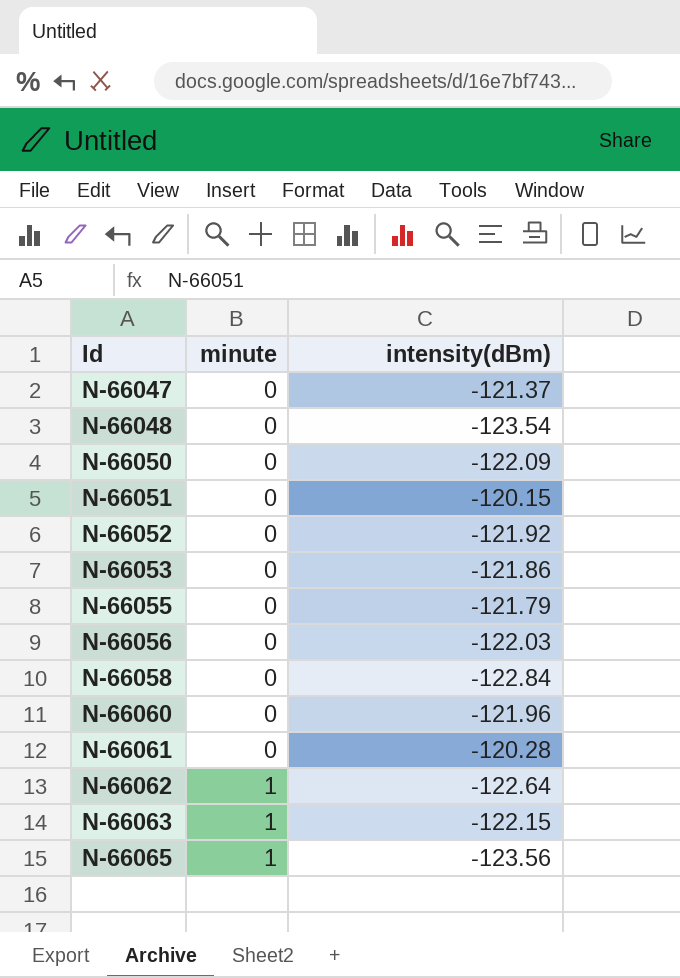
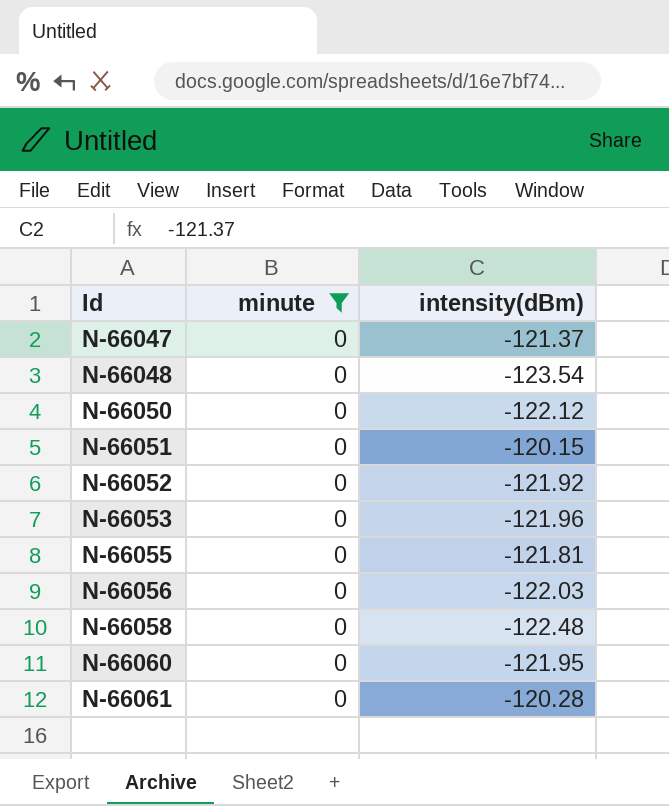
filter: none -> minute = 0
N-66050 | intensity(dBm): -122.09 -> -122.12
N-66053 | intensity(dBm): -121.86 -> -121.96
N-66055 | intensity(dBm): -121.79 -> -121.81
N-66058 | intensity(dBm): -122.84 -> -122.48
N-66060 | intensity(dBm): -121.96 -> -121.95

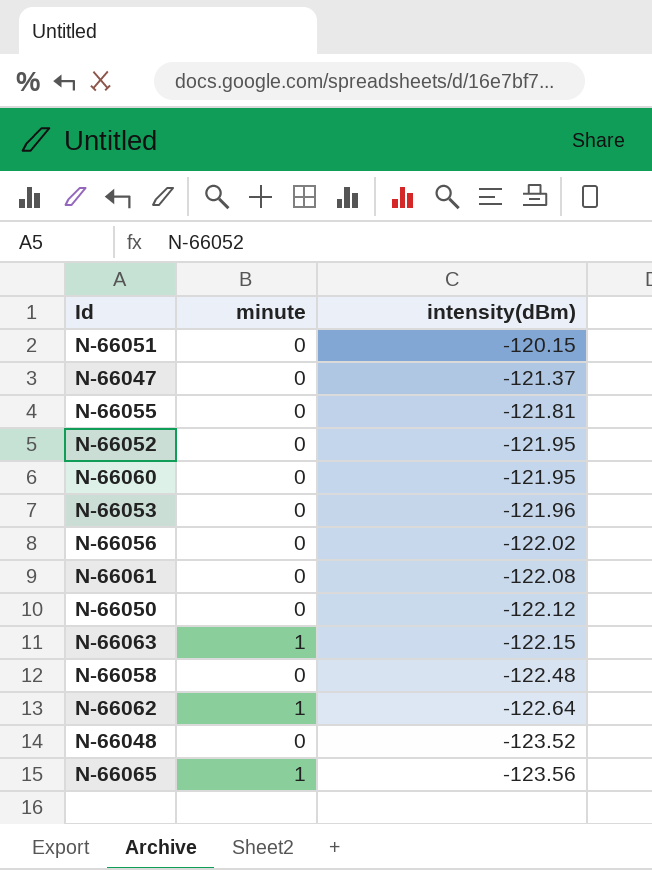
filter: minute = 0 -> none
row order: Id ascending -> intensity(dBm) descending
N-66052 | intensity(dBm): -121.92 -> -121.95
N-66056 | intensity(dBm): -122.03 -> -122.02
N-66061 | intensity(dBm): -120.28 -> -122.08
N-66048 | intensity(dBm): -123.54 -> -123.52

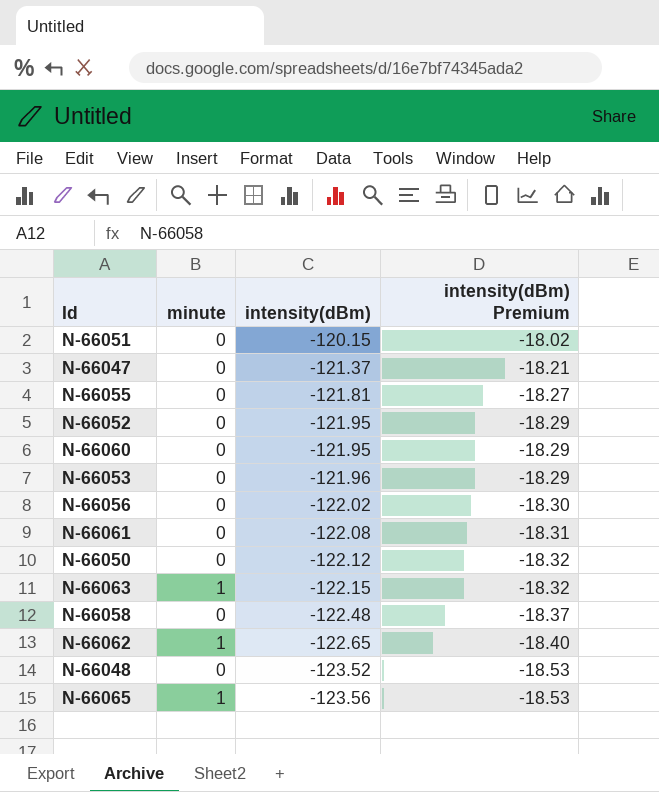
column intensity(dBm) Premium | formula: none -> [intensity(dBm)] * 0.15
N-66062 | intensity(dBm): -122.64 -> -122.65

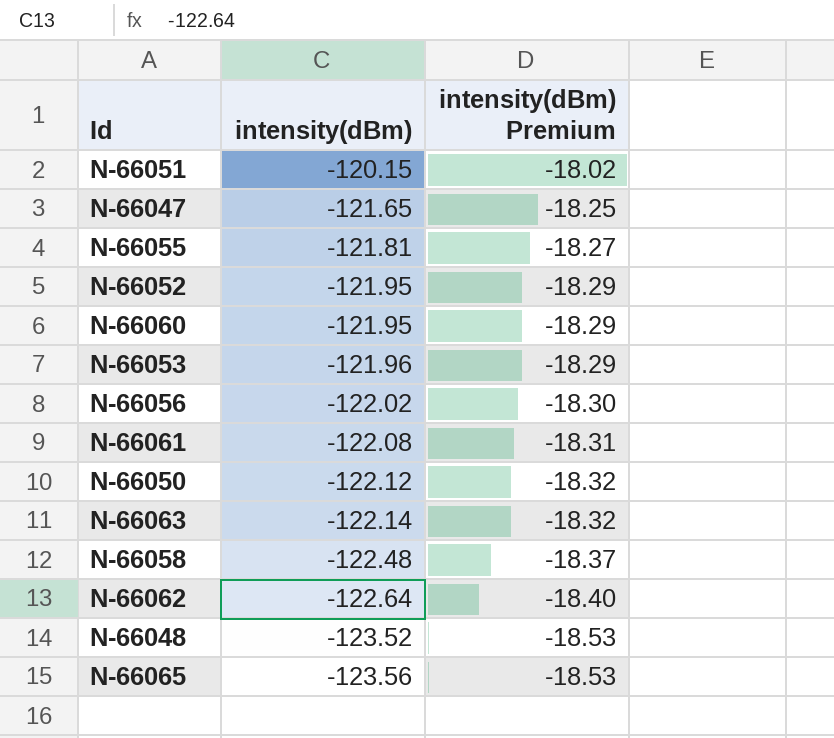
column minute | position: 2 -> none
N-66047 | intensity(dBm): -121.37 -> -121.65
N-66047 | intensity(dBm) Premium: -18.21 -> -18.25
N-66063 | intensity(dBm): -122.15 -> -122.14
N-66062 | intensity(dBm): -122.65 -> -122.64

